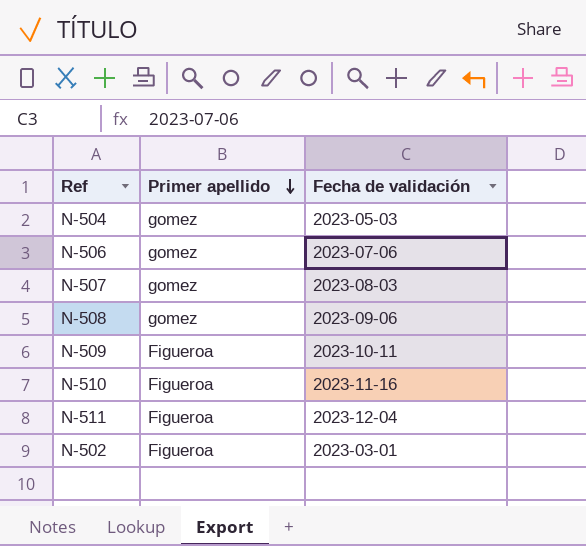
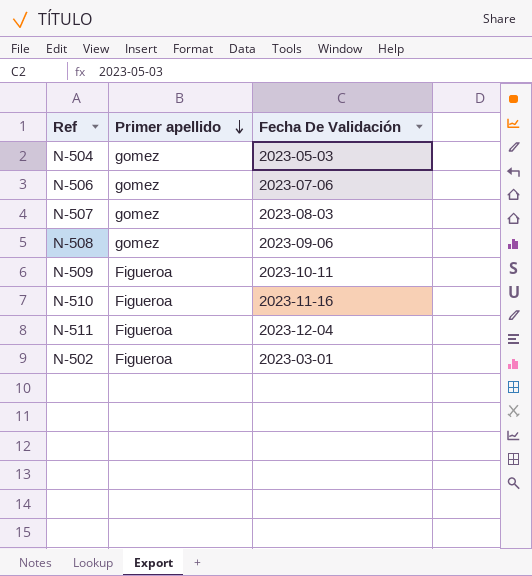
column name: Fecha de validación -> Fecha De Validación

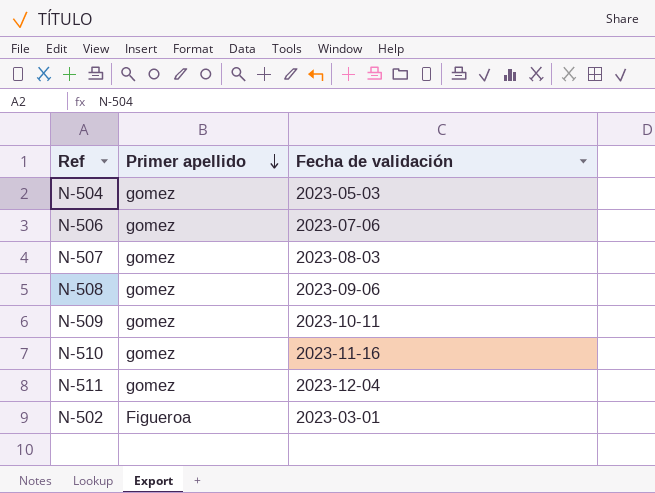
column name: Fecha De Validación -> Fecha de validación
N-509 | Primer apellido: Figueroa -> gomez
N-510 | Primer apellido: Figueroa -> gomez
N-511 | Primer apellido: Figueroa -> gomez

